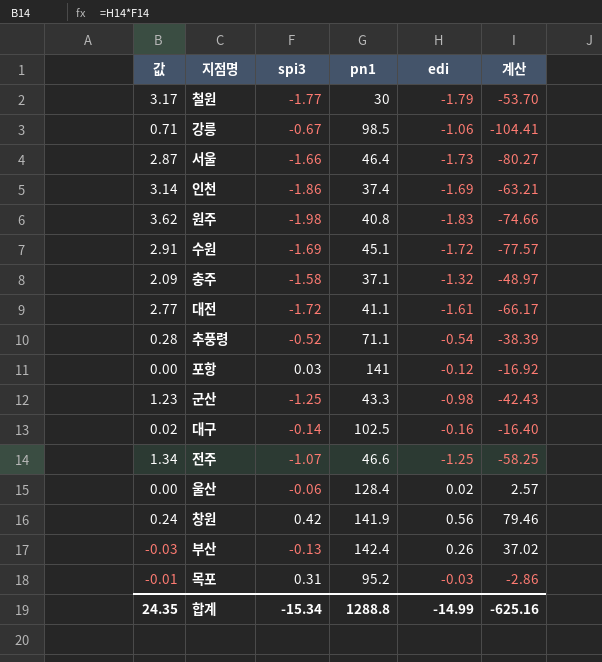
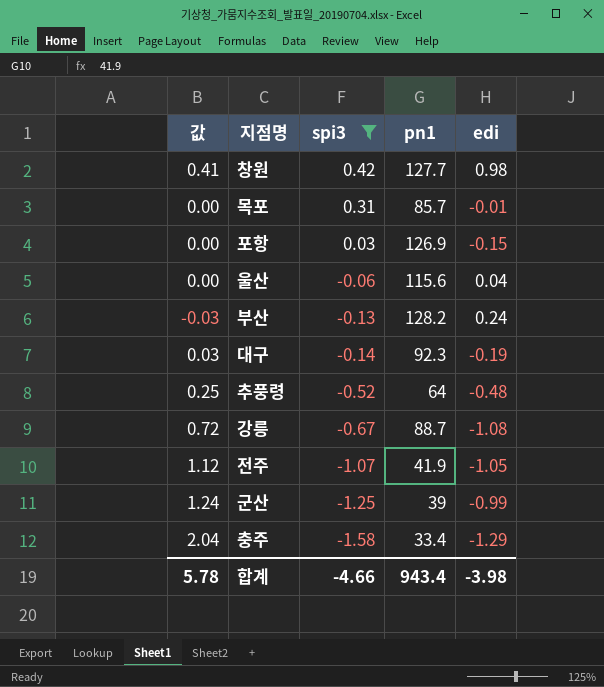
filter: none -> spi3 >= -1.58
row order: none -> spi3 descending
column 계산 | formula: [pn1] * [edi] -> none
창원 | 값: 0.24 -> 0.41
창원 | pn1: 141.9 -> 127.7
창원 | edi: 0.56 -> 0.98
목포 | 값: -0.01 -> 0.00
목포 | pn1: 95.2 -> 85.7
목포 | edi: -0.03 -> -0.01
포항 | pn1: 141 -> 126.9
포항 | edi: -0.12 -> -0.15
울산 | pn1: 128.4 -> 115.6
울산 | edi: 0.02 -> 0.04
부산 | pn1: 142.4 -> 128.2
부산 | edi: 0.26 -> 0.24
대구 | 값: 0.02 -> 0.03
대구 | pn1: 102.5 -> 92.3
대구 | edi: -0.16 -> -0.19
추풍령 | 값: 0.28 -> 0.25
추풍령 | pn1: 71.1 -> 64
추풍령 | edi: -0.54 -> -0.48
강릉 | 값: 0.71 -> 0.72
강릉 | pn1: 98.5 -> 88.7
강릉 | edi: -1.06 -> -1.08
전주 | 값: 1.34 -> 1.12
전주 | pn1: 46.6 -> 41.9
전주 | edi: -1.25 -> -1.05
군산 | 값: 1.23 -> 1.24
군산 | pn1: 43.3 -> 39
군산 | edi: -0.98 -> -0.99
충주 | 값: 2.09 -> 2.04
충주 | pn1: 37.1 -> 33.4
충주 | edi: -1.32 -> -1.29
합계 | 값: 24.35 -> 5.78
합계 | spi3: -15.34 -> -4.66
합계 | pn1: 1288.8 -> 943.4
합계 | edi: -14.99 -> -3.98

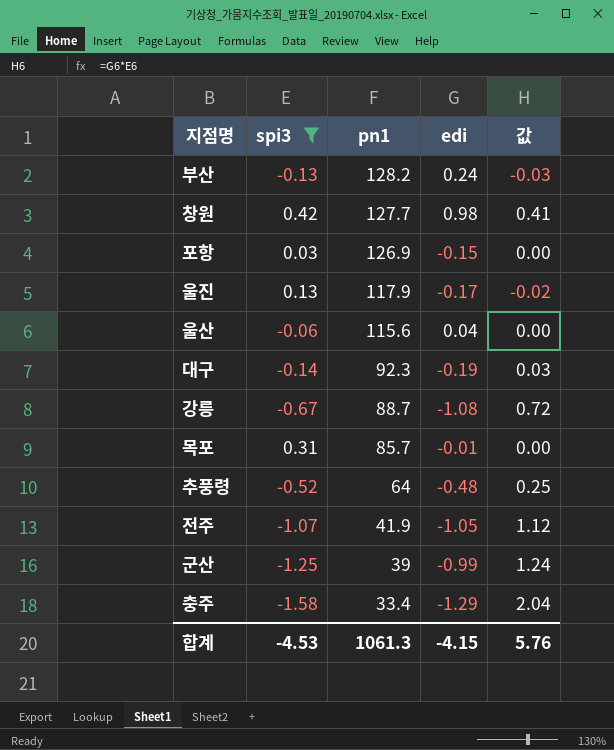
row order: spi3 descending -> pn1 descending
column 값 | position: 1 -> 5
row 울진: none -> 0.13 | 117.9 | -0.17 | -0.02
합계 | spi3: -4.66 -> -4.53
합계 | pn1: 943.4 -> 1061.3
합계 | edi: -3.98 -> -4.15
합계 | 값: 5.78 -> 5.76

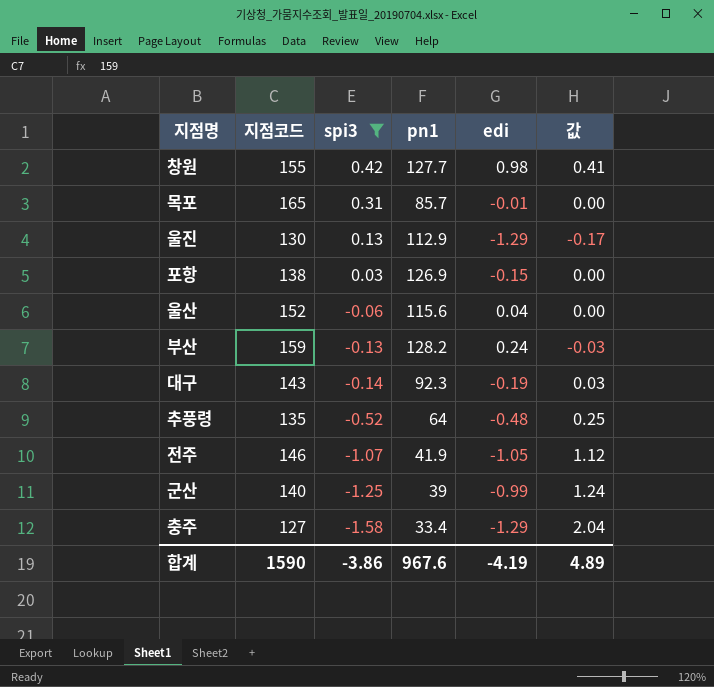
row order: pn1 descending -> spi3 descending
column 지점코드 | position: none -> 2
row 강릉: -0.67 | 88.7 | -1.08 | 0.72 -> none
울진 | pn1: 117.9 -> 112.9
울진 | edi: -0.17 -> -1.29
울진 | 값: -0.02 -> -0.17
합계 | spi3: -4.53 -> -3.86
합계 | pn1: 1061.3 -> 967.6
합계 | edi: -4.15 -> -4.19
합계 | 값: 5.76 -> 4.89

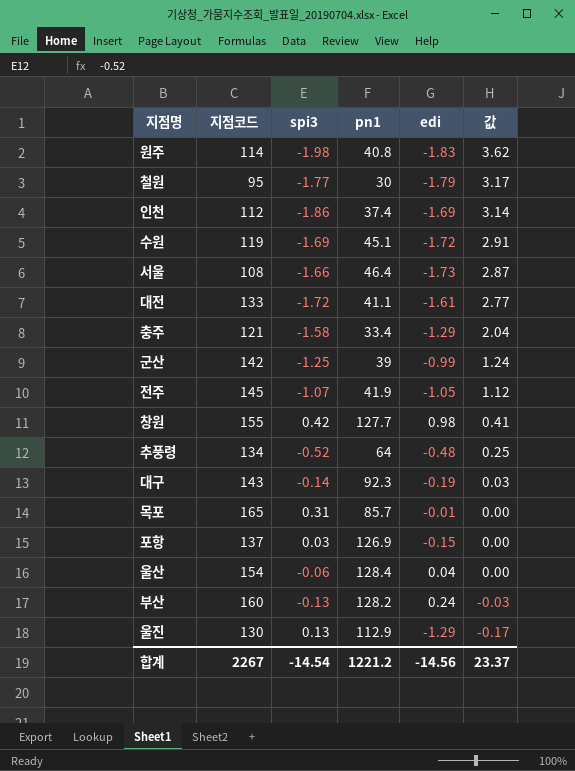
filter: spi3 >= -1.58 -> none
row order: spi3 descending -> 값 descending
충주 | 지점코드: 127 -> 121
군산 | 지점코드: 140 -> 142
전주 | 지점코드: 146 -> 145
추풍령 | 지점코드: 135 -> 134
포항 | 지점코드: 138 -> 137
울산 | 지점코드: 152 -> 154
울산 | pn1: 115.6 -> 128.4
부산 | 지점코드: 159 -> 160
합계 | 지점코드: 1590 -> 2267
합계 | spi3: -3.86 -> -14.54
합계 | pn1: 967.6 -> 1221.2
합계 | edi: -4.19 -> -14.56
합계 | 값: 4.89 -> 23.37

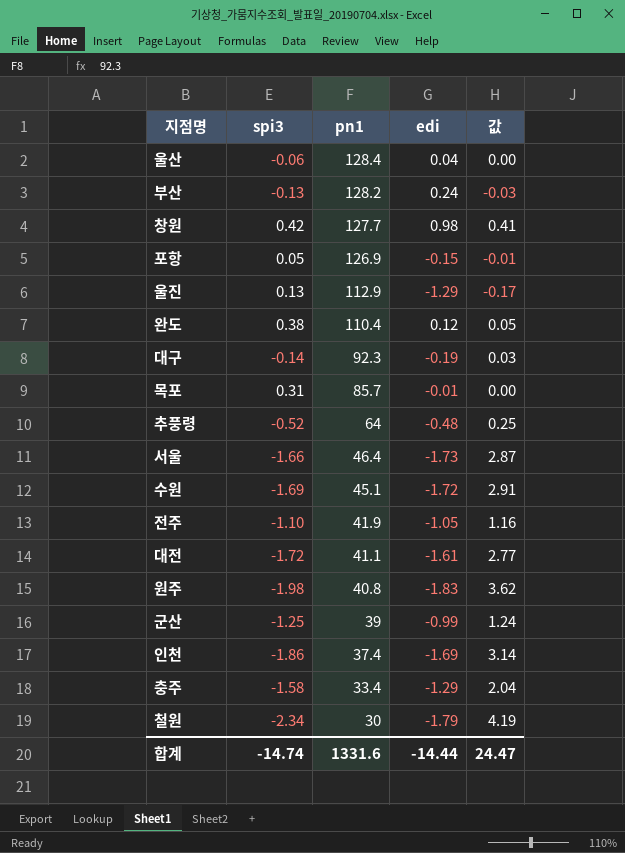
row order: 값 descending -> pn1 descending
column 지점코드 | position: 2 -> none
포항 | spi3: 0.03 -> 0.05
포항 | 값: 0.00 -> -0.01
row 완도: none -> 0.38 | 110.4 | 0.12 | 0.05
전주 | spi3: -1.07 -> -1.10
전주 | 값: 1.12 -> 1.16
철원 | spi3: -1.77 -> -2.34
철원 | 값: 3.17 -> 4.19
합계 | spi3: -14.54 -> -14.74
합계 | pn1: 1221.2 -> 1331.6
합계 | edi: -14.56 -> -14.44
합계 | 값: 23.37 -> 24.47

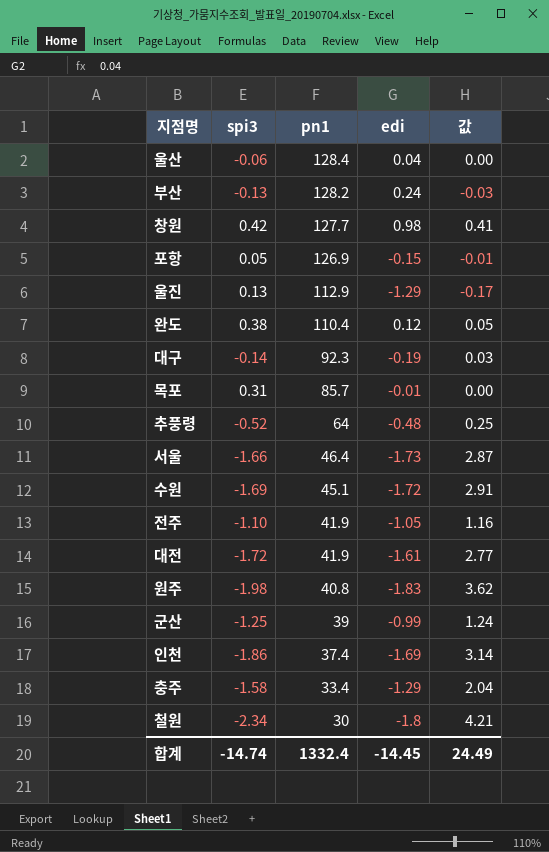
대전 | pn1: 41.1 -> 41.9
철원 | edi: -1.79 -> -1.8
철원 | 값: 4.19 -> 4.21
합계 | pn1: 1331.6 -> 1332.4
합계 | edi: -14.44 -> -14.45
합계 | 값: 24.47 -> 24.49

